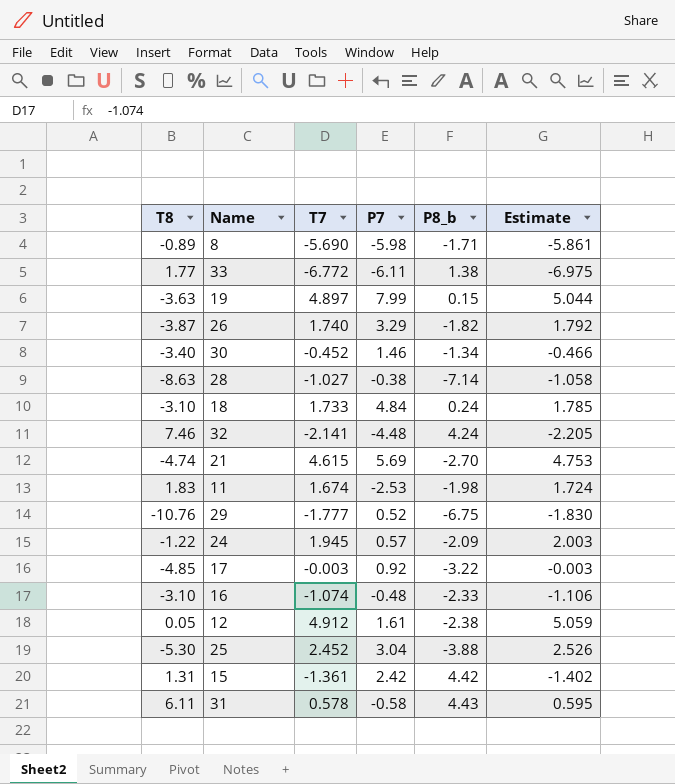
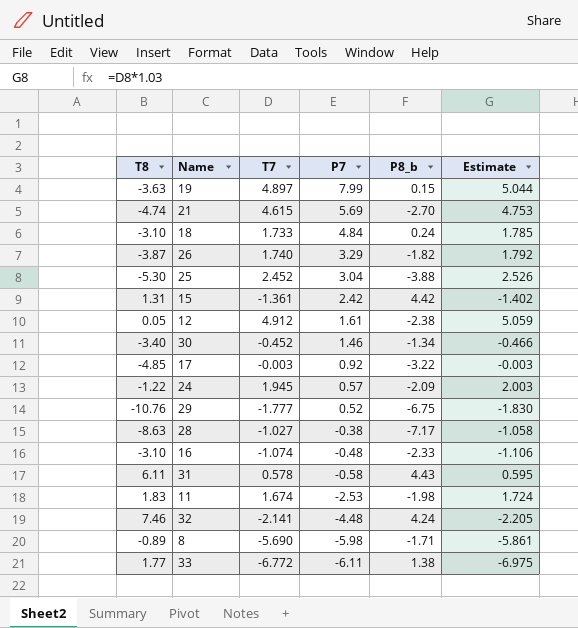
row order: none -> P7 descending
28 | P8_b: -7.14 -> -7.17

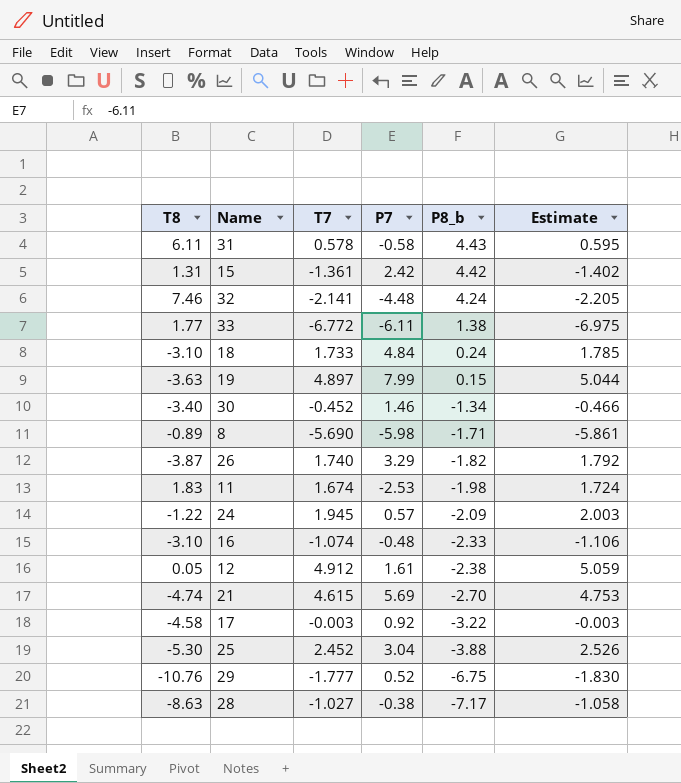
row order: P7 descending -> P8_b descending
17 | T8: -4.85 -> -4.58

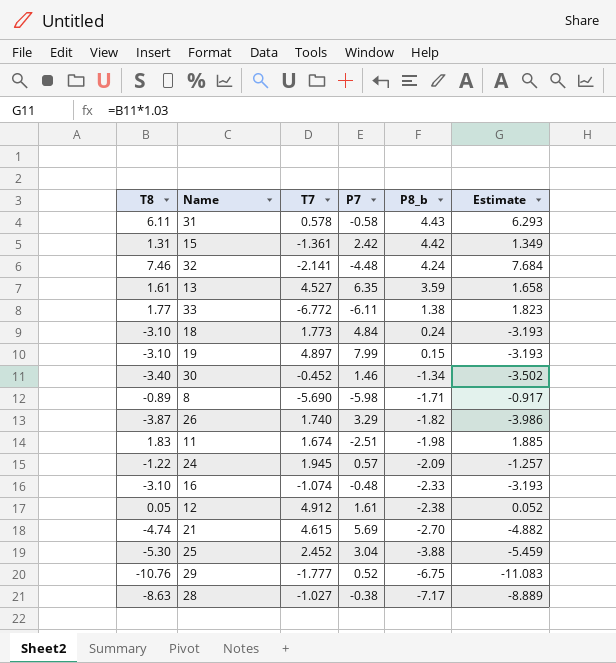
column Estimate | formula: [T7] * 1.03 -> [T8] * 1.03
row 17: -4.58 | -0.003 | 0.92 | -3.22 | -0.003 -> none
row 13: none -> 1.61 | 4.527 | 6.35 | 3.59 | 1.658
18 | T7: 1.733 -> 1.773
19 | T8: -3.63 -> -3.10
11 | P7: -2.53 -> -2.51

